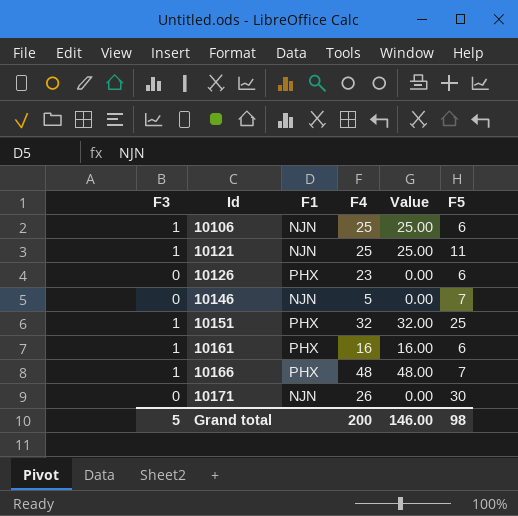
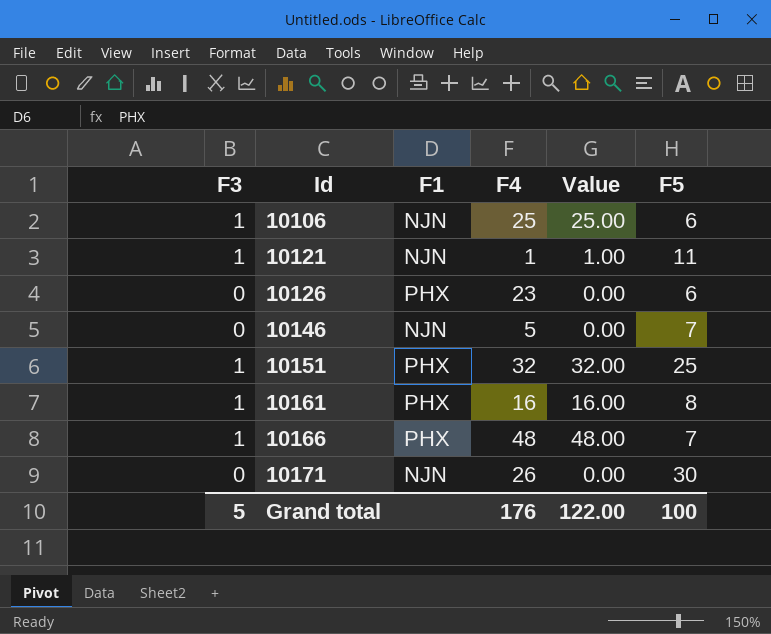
10121 | F4: 25 -> 1
10121 | Value: 25.00 -> 1.00
10161 | F5: 6 -> 8
Grand total | F4: 200 -> 176
Grand total | Value: 146.00 -> 122.00
Grand total | F5: 98 -> 100

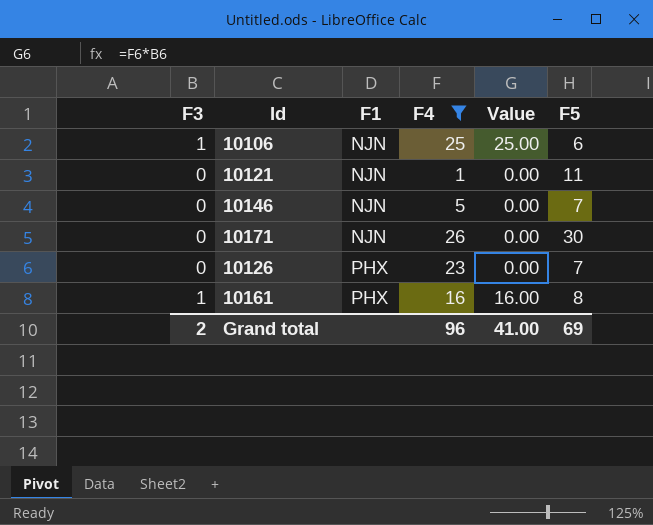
filter: none -> F4 <= 26
row order: Id ascending -> F1 ascending
10121 | F3: 1 -> 0
10121 | Value: 1.00 -> 0.00
10126 | F5: 6 -> 7
Grand total | F3: 5 -> 2
Grand total | F4: 176 -> 96
Grand total | Value: 122.00 -> 41.00
Grand total | F5: 100 -> 69

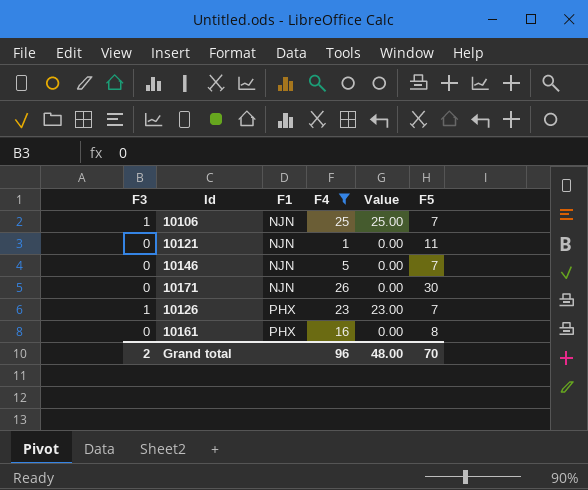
10106 | F5: 6 -> 7
10126 | F3: 0 -> 1
10126 | Value: 0.00 -> 23.00
10161 | F3: 1 -> 0
10161 | Value: 16.00 -> 0.00
Grand total | Value: 41.00 -> 48.00
Grand total | F5: 69 -> 70

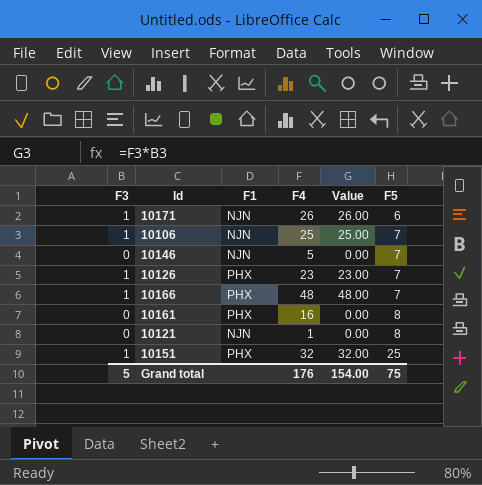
filter: F4 <= 26 -> none
row order: F1 ascending -> F5 ascending
10171 | F3: 0 -> 1
10171 | Value: 0.00 -> 26.00
10171 | F5: 30 -> 6
10121 | F5: 11 -> 8
Grand total | F3: 2 -> 5
Grand total | F4: 96 -> 176
Grand total | Value: 48.00 -> 154.00
Grand total | F5: 70 -> 75

